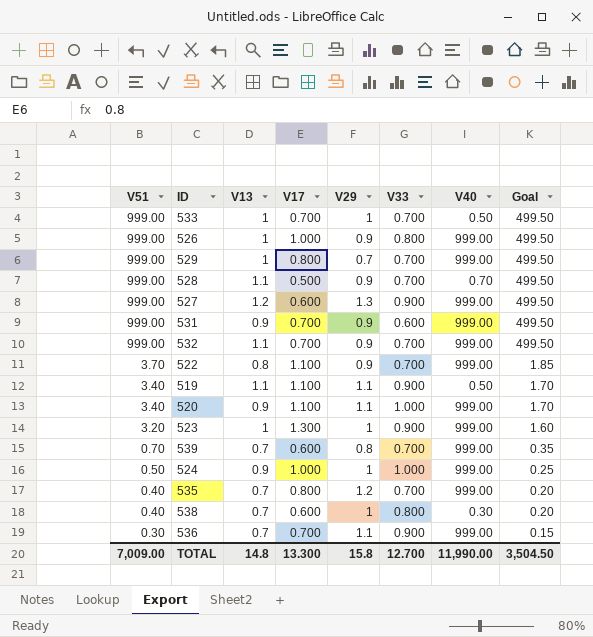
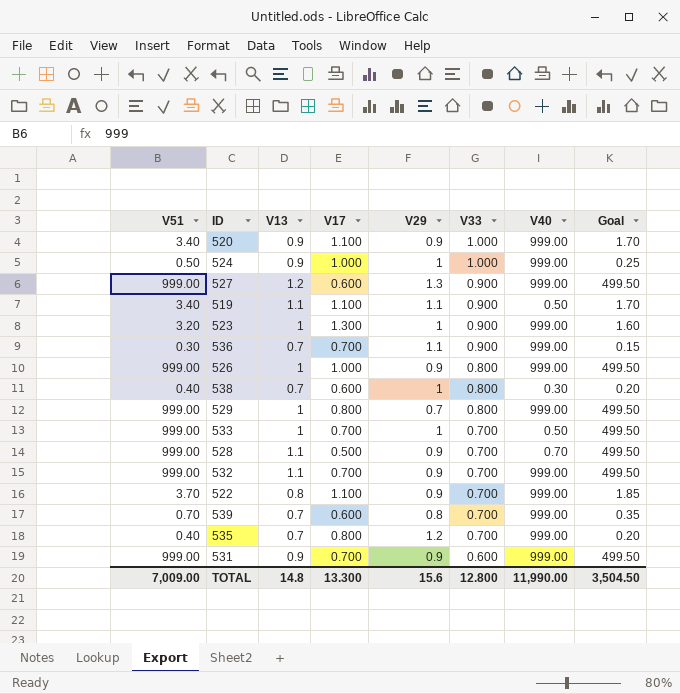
row order: V51 descending -> V33 descending
520 | V29: 1.1 -> 0.9
529 | V33: 0.700 -> 0.800
TOTAL | V29: 15.8 -> 15.6
TOTAL | V33: 12.700 -> 12.800

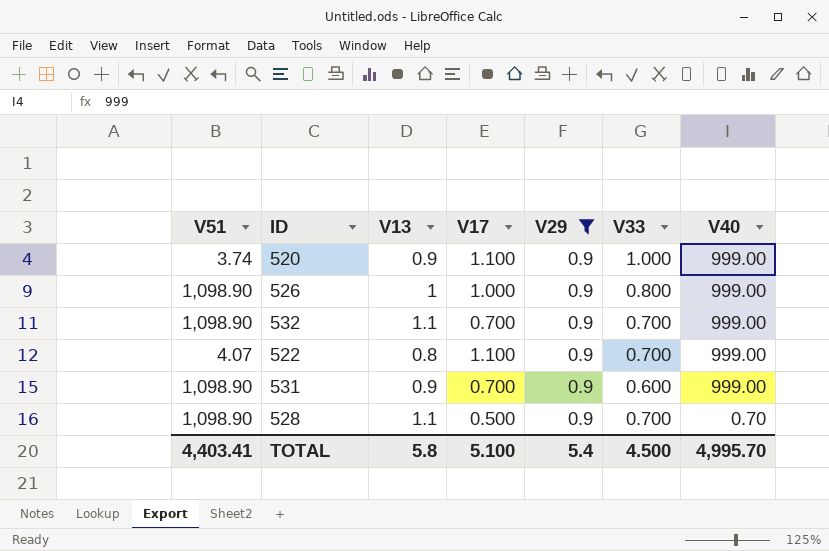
filter: none -> V29 = 0.9
row order: V33 descending -> V40 descending
column Goal | formula: [V51] * 0.5 -> none
520 | V51: 3.40 -> 3.74
526 | V51: 999.00 -> 1,098.90
532 | V51: 999.00 -> 1,098.90
522 | V51: 3.70 -> 4.07
531 | V51: 999.00 -> 1,098.90
528 | V51: 999.00 -> 1,098.90
TOTAL | V51: 7,009.00 -> 4,403.41
TOTAL | V13: 14.8 -> 5.8
TOTAL | V17: 13.300 -> 5.100
TOTAL | V29: 15.6 -> 5.4
TOTAL | V33: 12.800 -> 4.500
TOTAL | V40: 11,990.00 -> 4,995.70

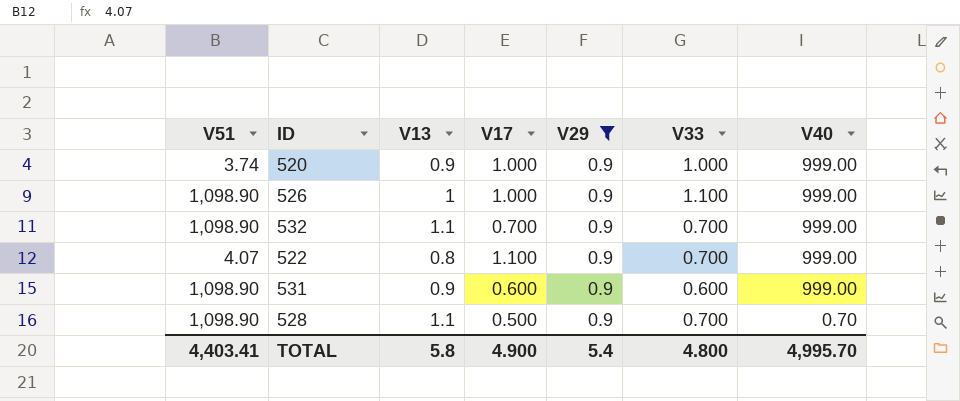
520 | V17: 1.100 -> 1.000
526 | V33: 0.800 -> 1.100
531 | V17: 0.700 -> 0.600
TOTAL | V17: 5.100 -> 4.900
TOTAL | V33: 4.500 -> 4.800

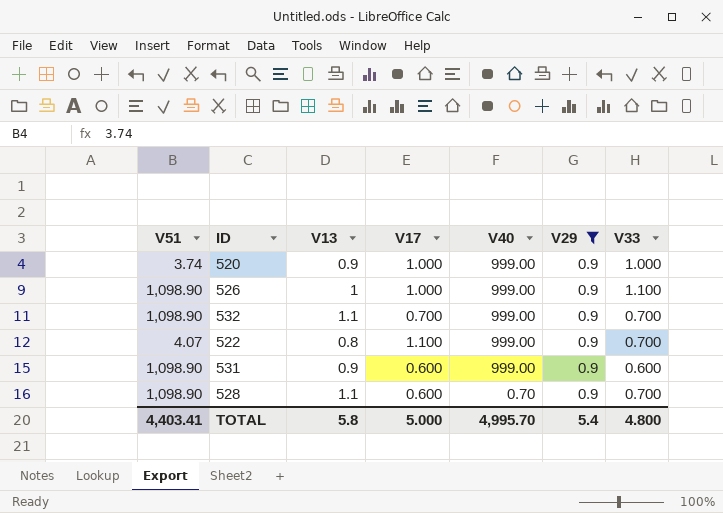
column V40 | position: 7 -> 5
528 | V17: 0.500 -> 0.600
TOTAL | V17: 4.900 -> 5.000

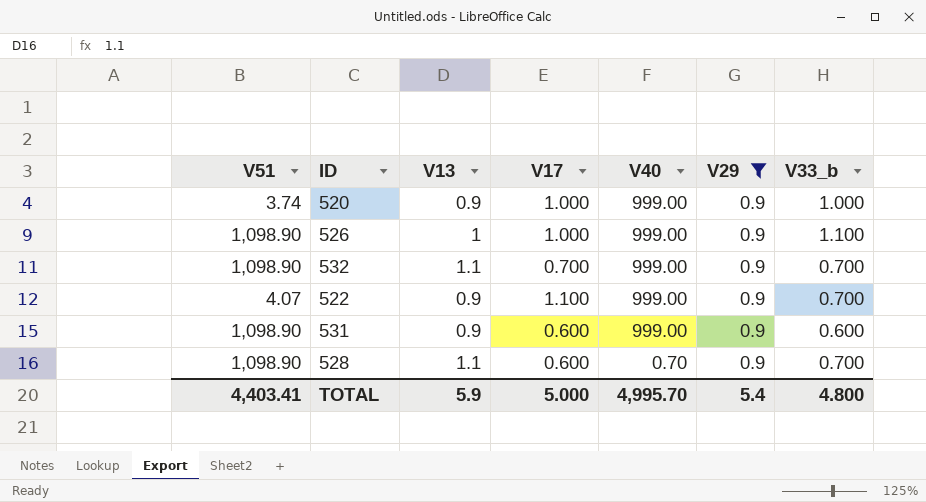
column name: V33 -> V33_b
522 | V13: 0.8 -> 0.9
TOTAL | V13: 5.8 -> 5.9

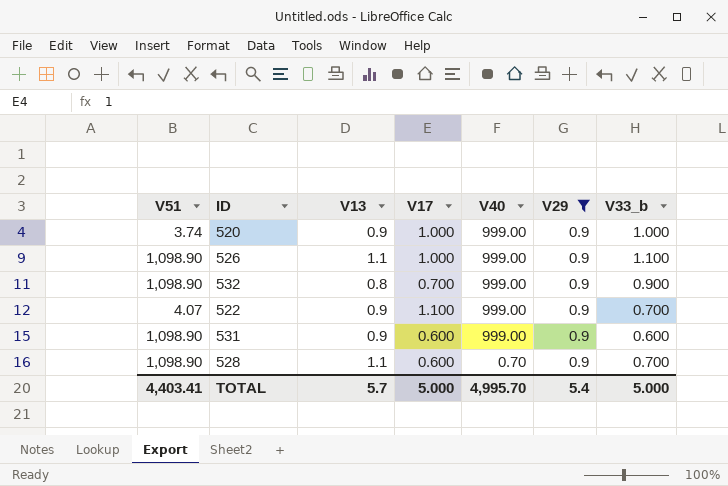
526 | V13: 1 -> 1.1
532 | V13: 1.1 -> 0.8
532 | V33_b: 0.700 -> 0.900
TOTAL | V13: 5.9 -> 5.7
TOTAL | V33_b: 4.800 -> 5.000

